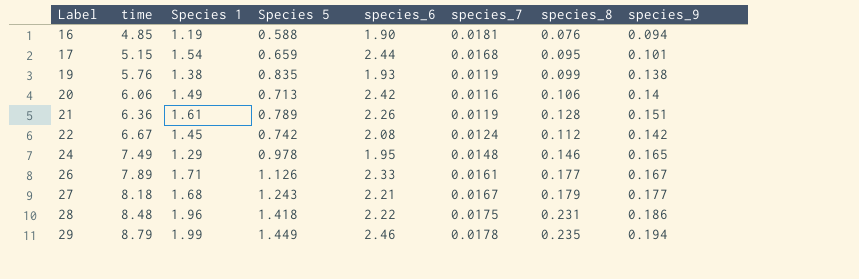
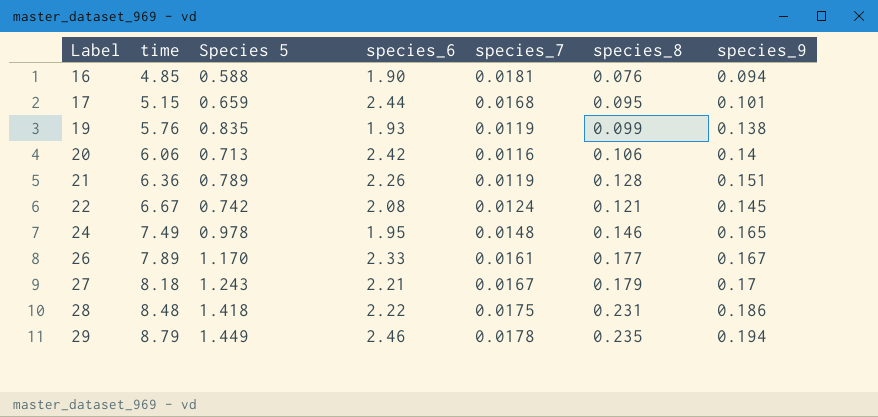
column Species 1 | position: 3 -> none
22 | species_8: 0.112 -> 0.121
22 | species_9: 0.142 -> 0.145
26 | Species 5: 1.126 -> 1.170
27 | species_9: 0.177 -> 0.17

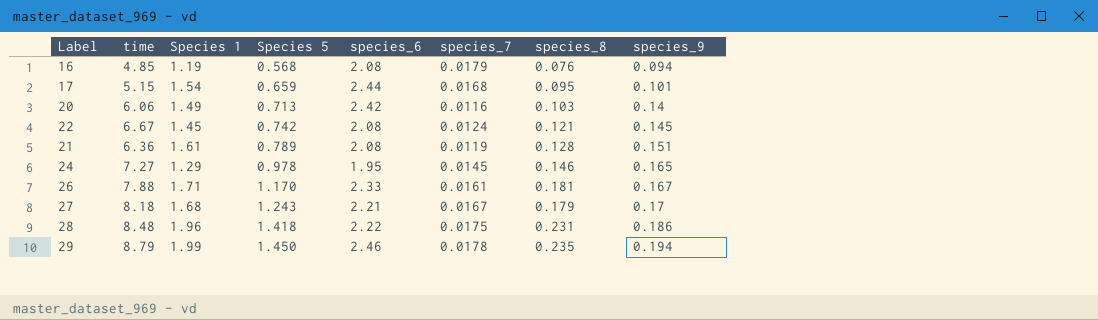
row order: Label ascending -> Species 5 ascending
column Species 1 | position: none -> 3
row 19: 5.76 | 0.835 | 1.93 | 0.0119 | 0.099 | 0.138 -> none
16 | Species 5: 0.588 -> 0.568
16 | species_6: 1.90 -> 2.08
16 | species_7: 0.0181 -> 0.0179
20 | species_8: 0.106 -> 0.103
21 | species_6: 2.26 -> 2.08
24 | time: 7.49 -> 7.27
24 | species_7: 0.0148 -> 0.0145
26 | time: 7.89 -> 7.88
26 | species_8: 0.177 -> 0.181
29 | Species 5: 1.449 -> 1.450

